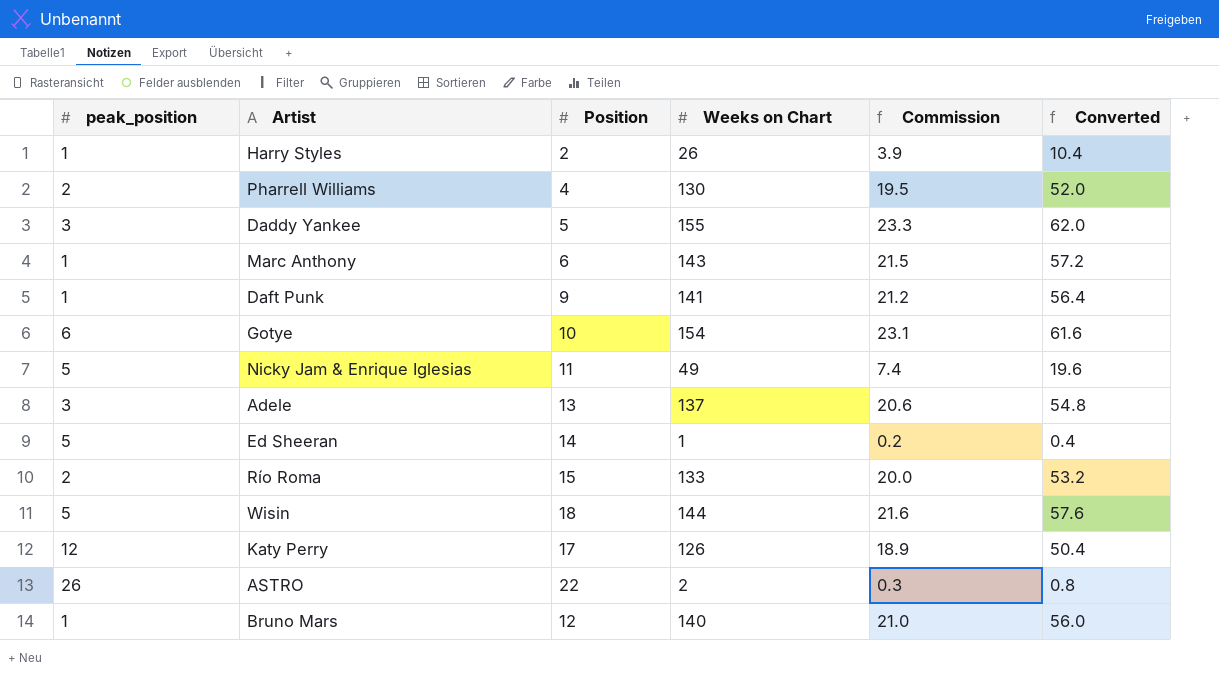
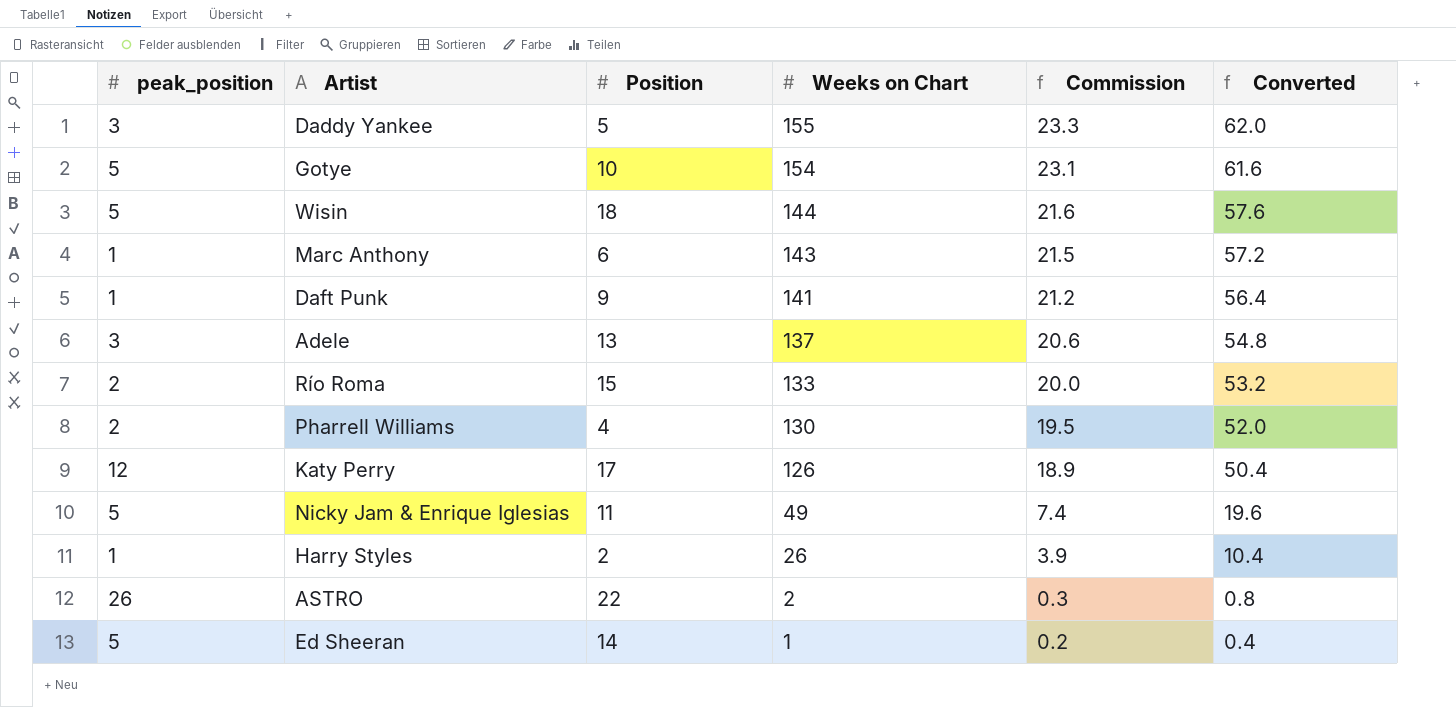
row order: none -> Weeks on Chart descending
row Bruno Mars: 1 | 12 | 140 | 21.0 | 56.0 -> none
Gotye | peak_position: 6 -> 5

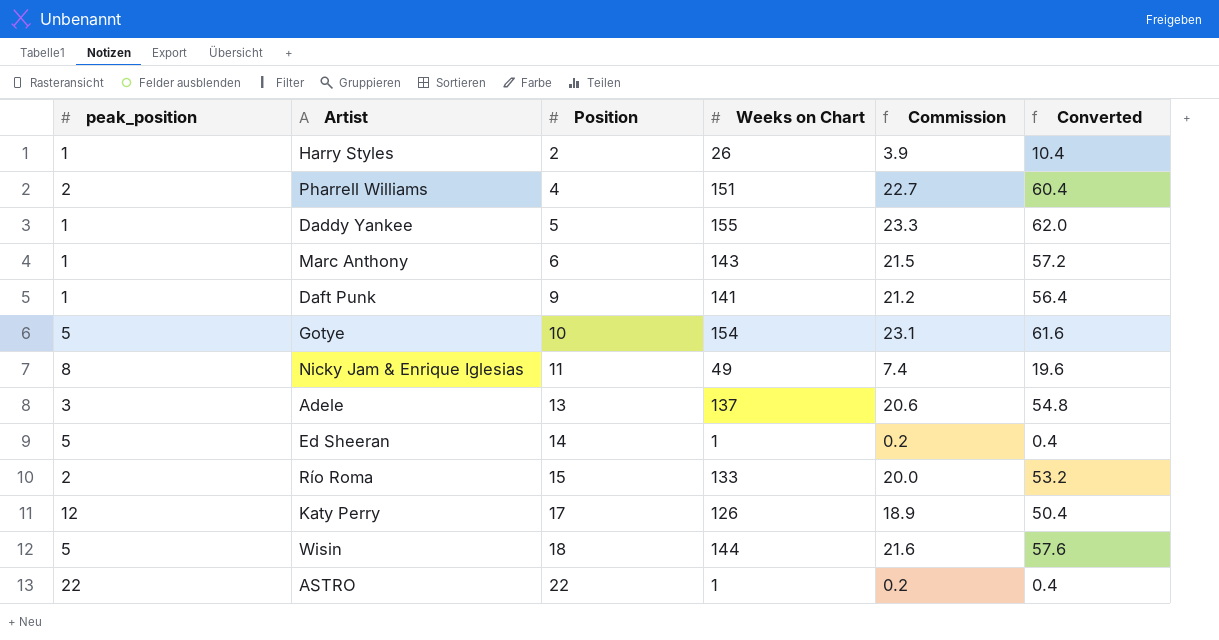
row order: Weeks on Chart descending -> Position ascending
Pharrell Williams | Weeks on Chart: 130 -> 151
Pharrell Williams | Commission: 19.5 -> 22.7
Pharrell Williams | Converted: 52.0 -> 60.4
Daddy Yankee | peak_position: 3 -> 1
Nicky Jam & Enrique Iglesias | peak_position: 5 -> 8
ASTRO | peak_position: 26 -> 22
ASTRO | Weeks on Chart: 2 -> 1
ASTRO | Commission: 0.3 -> 0.2
ASTRO | Converted: 0.8 -> 0.4

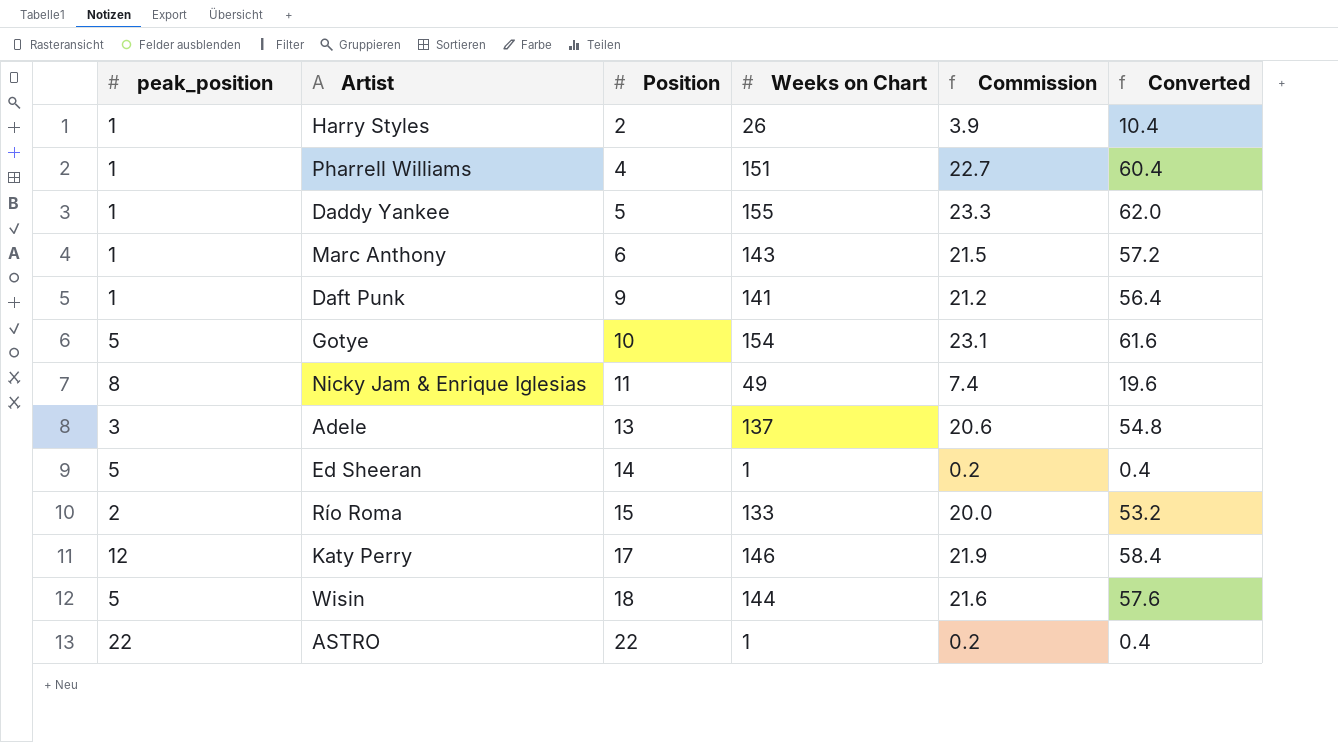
Pharrell Williams | peak_position: 2 -> 1
Katy Perry | Weeks on Chart: 126 -> 146
Katy Perry | Commission: 18.9 -> 21.9
Katy Perry | Converted: 50.4 -> 58.4

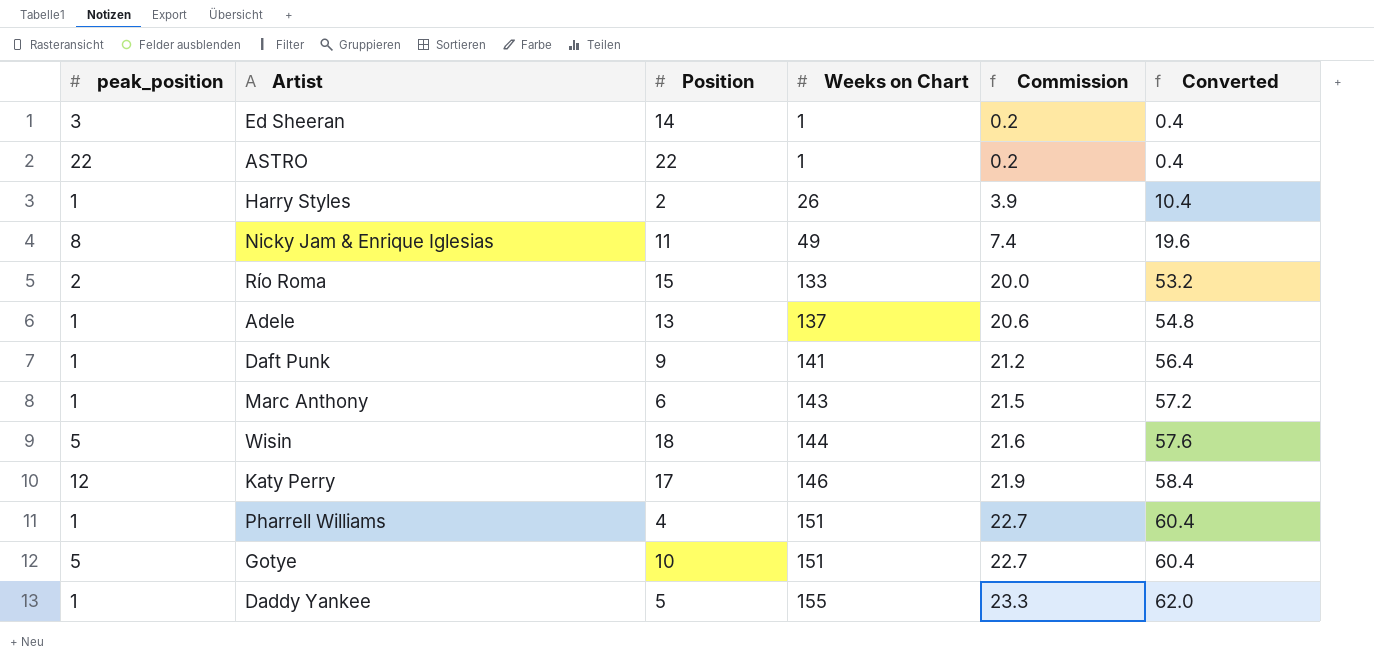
row order: Position ascending -> Weeks on Chart ascending
Ed Sheeran | peak_position: 5 -> 3
Adele | peak_position: 3 -> 1
Gotye | Weeks on Chart: 154 -> 151
Gotye | Commission: 23.1 -> 22.7
Gotye | Converted: 61.6 -> 60.4

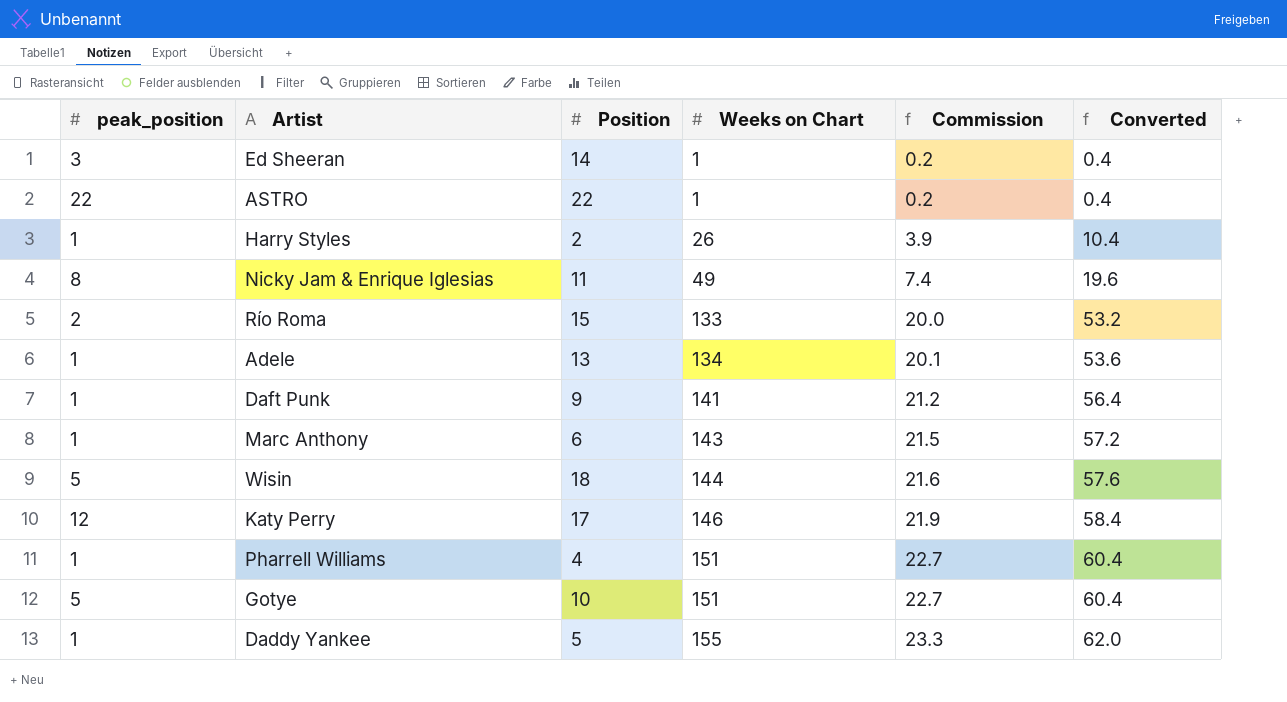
Adele | Weeks on Chart: 137 -> 134
Adele | Commission: 20.6 -> 20.1
Adele | Converted: 54.8 -> 53.6

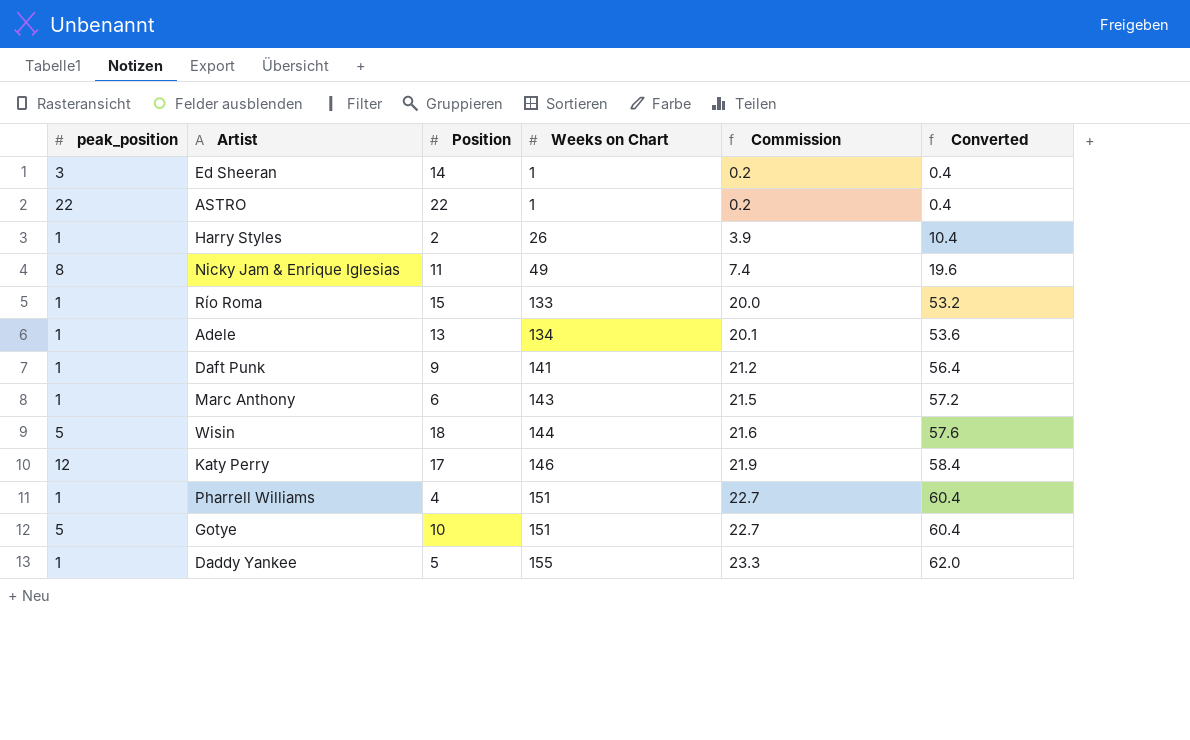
Río Roma | peak_position: 2 -> 1

